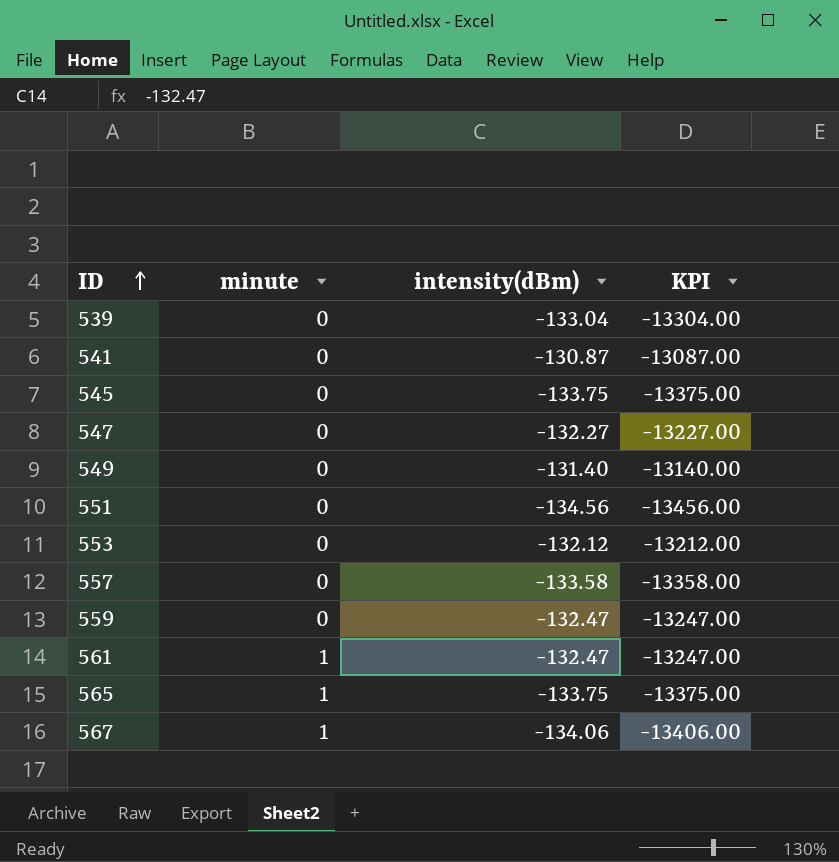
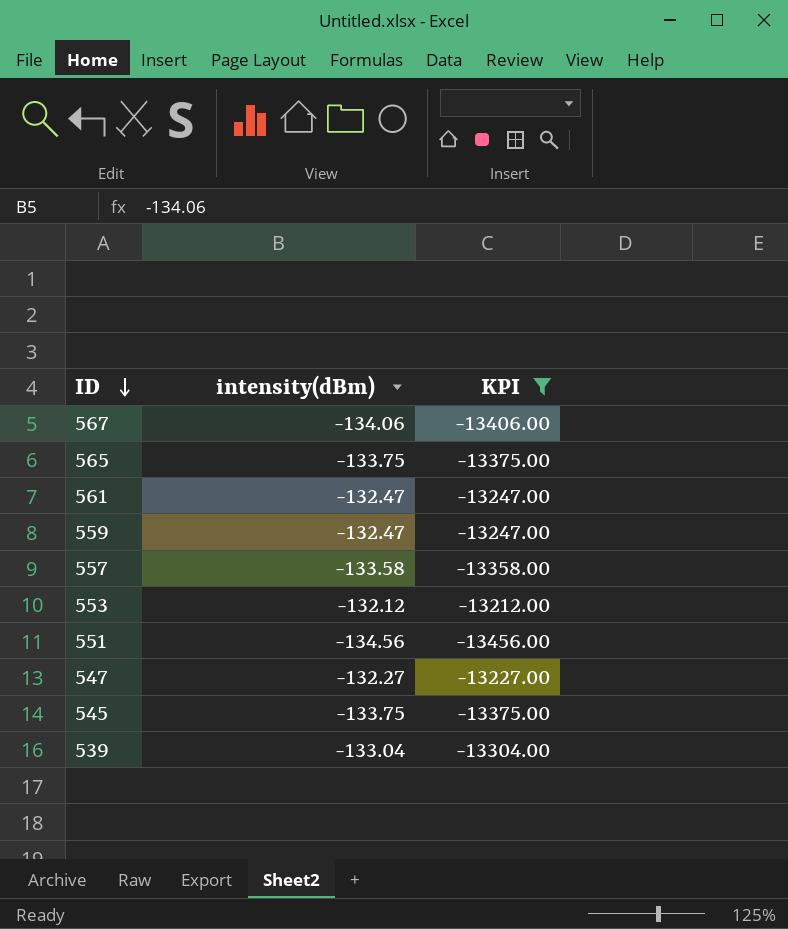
filter: none -> KPI <= -13212.00
row order: ID ascending -> ID descending
column minute | position: 2 -> none

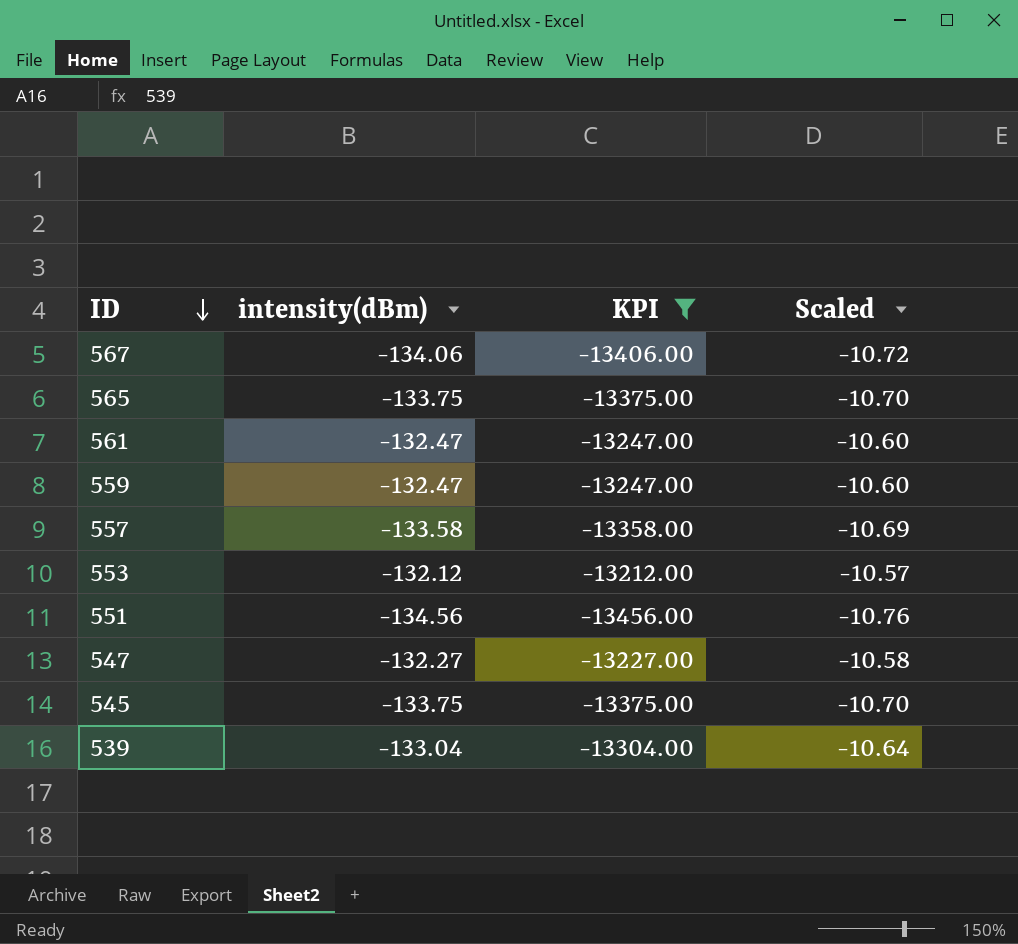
column Scaled | formula: none -> [intensity(dBm)] * 0.08

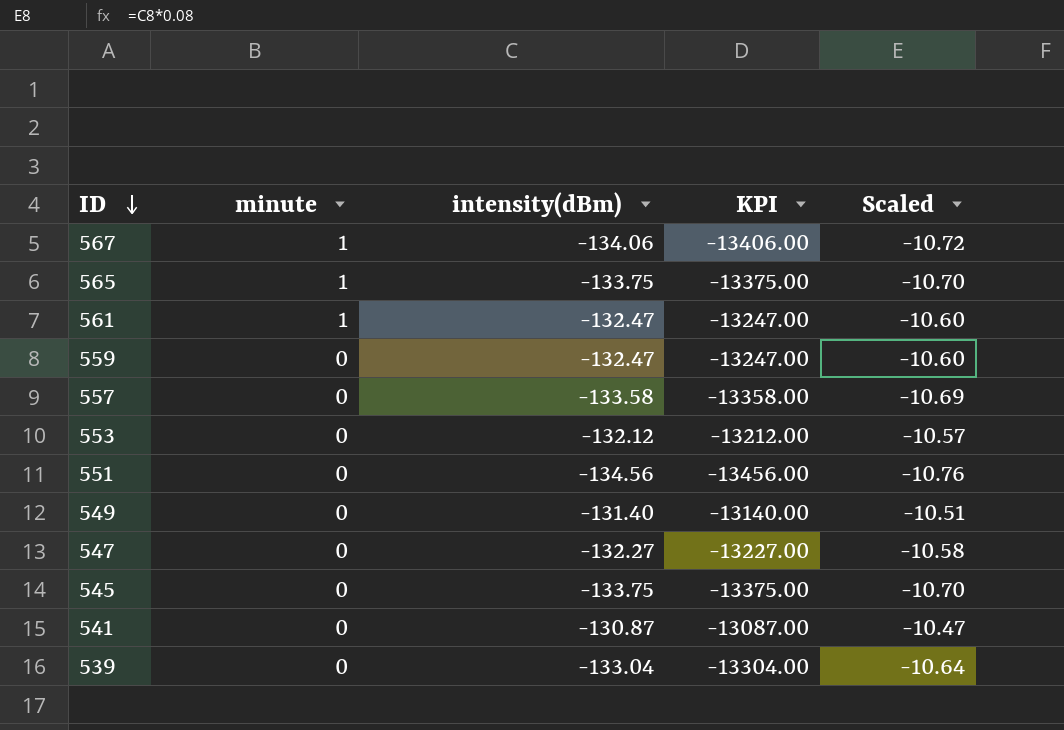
filter: KPI <= -13212.00 -> none
column minute | position: none -> 2

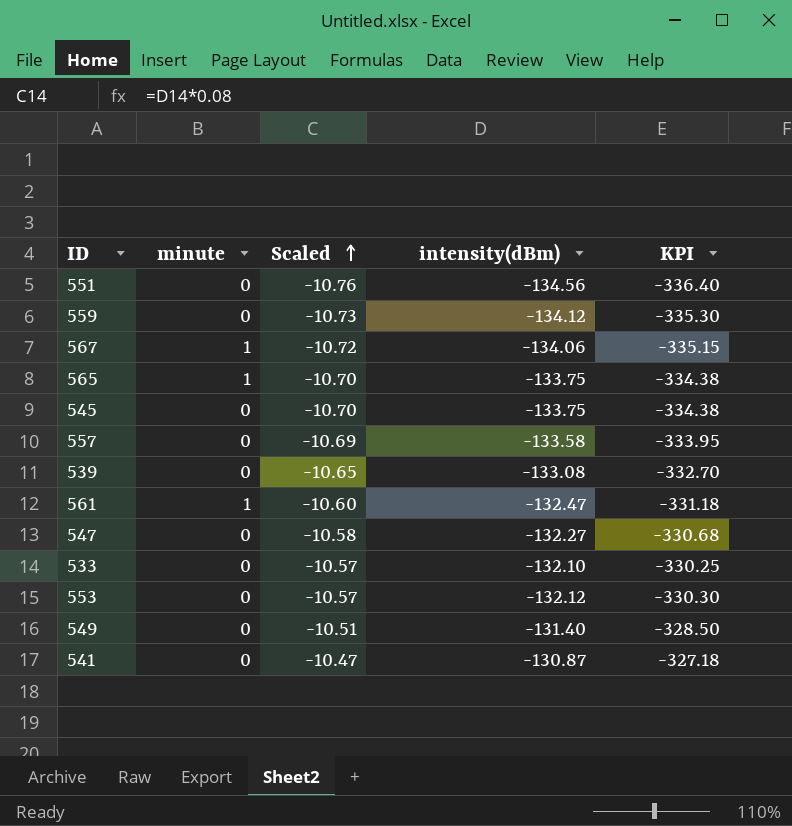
row order: ID descending -> Scaled ascending
column Scaled | position: 5 -> 3
column KPI | formula: [intensity(dBm)] * 100 -> [intensity(dBm)] * 2.5
559 | Scaled: -10.60 -> -10.73
559 | intensity(dBm): -132.47 -> -134.12
539 | Scaled: -10.64 -> -10.65
539 | intensity(dBm): -133.04 -> -133.08
row 533: none -> 0 | -10.57 | -132.10 | -330.25

